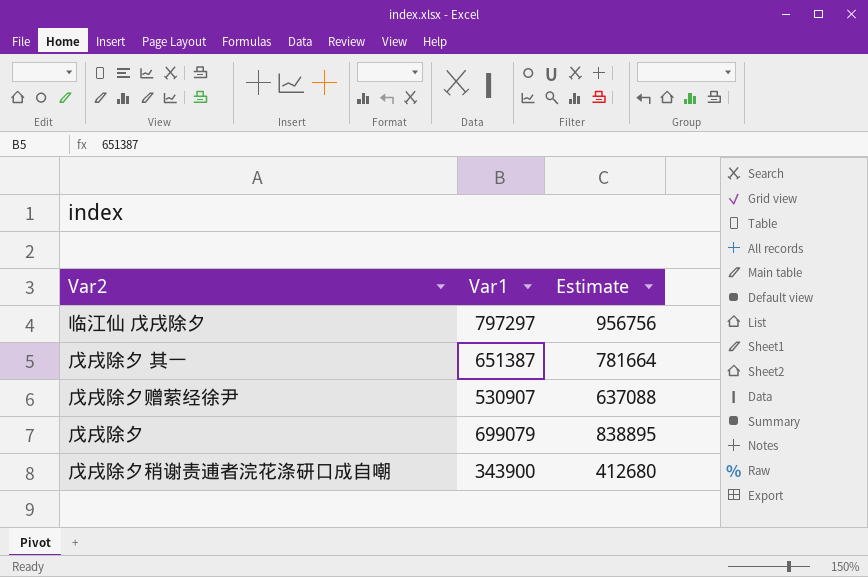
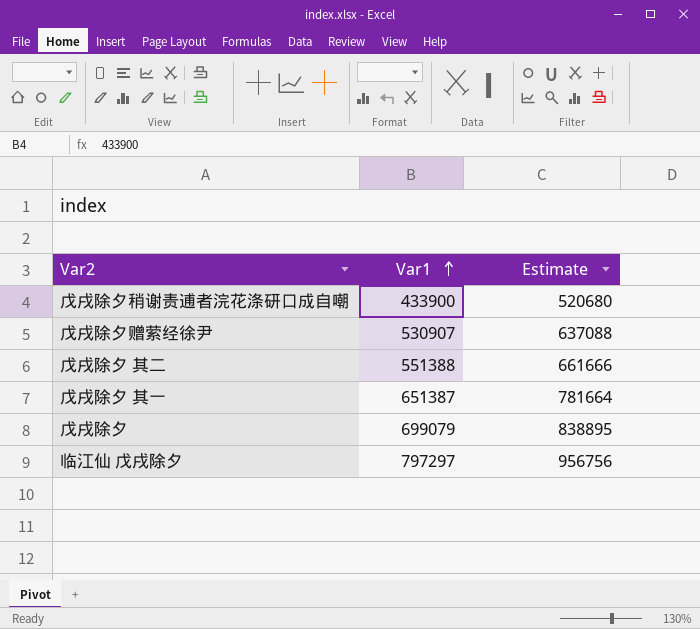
row order: none -> Var1 ascending
戊戌除夕稍谢责逋者浣花涤研口成自嘲 | Var1: 343900 -> 433900
戊戌除夕稍谢责逋者浣花涤研口成自嘲 | Estimate: 412680 -> 520680
row 戊戌除夕 其二: none -> 551388 | 661666

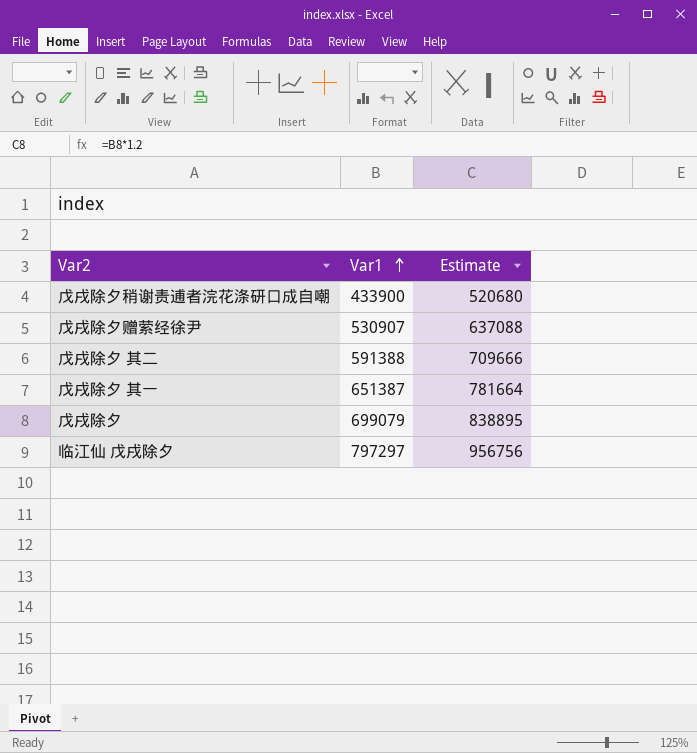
戊戌除夕 其二 | Var1: 551388 -> 591388
戊戌除夕 其二 | Estimate: 661666 -> 709666

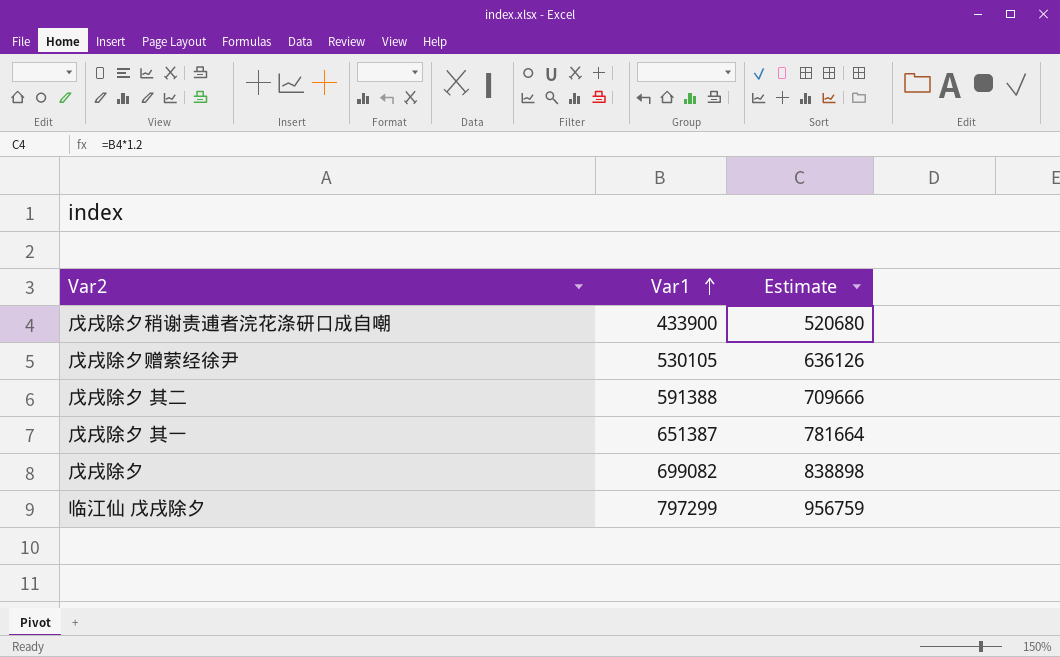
戊戌除夕赠萦经徐尹 | Var1: 530907 -> 530105
戊戌除夕赠萦经徐尹 | Estimate: 637088 -> 636126
戊戌除夕 | Var1: 699079 -> 699082
戊戌除夕 | Estimate: 838895 -> 838898
临江仙 戊戌除夕 | Var1: 797297 -> 797299
临江仙 戊戌除夕 | Estimate: 956756 -> 956759

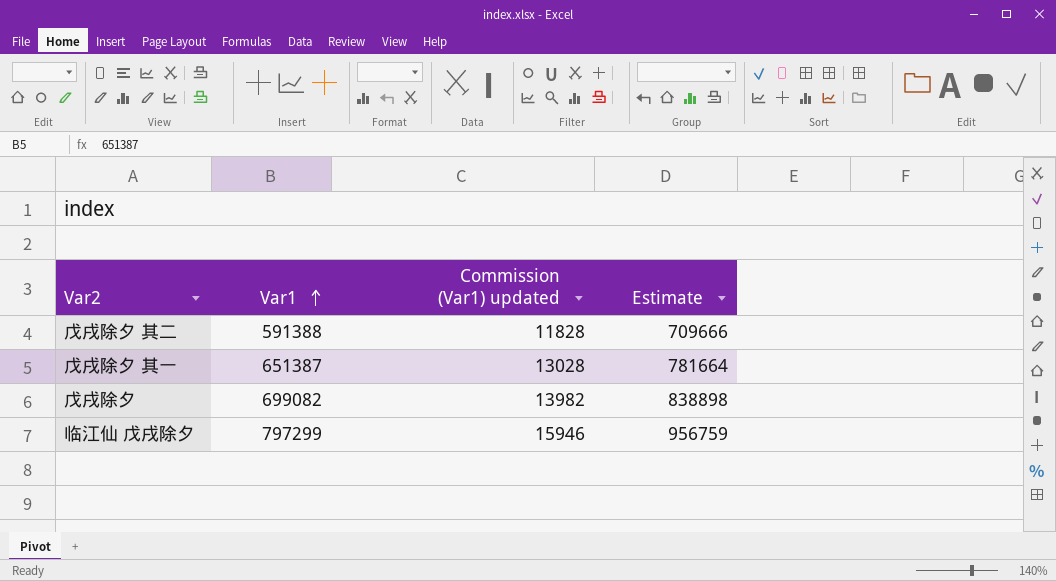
column Commission (Var1) updated | formula: none -> [Var1] * 0.02
row 戊戌除夕稍谢责逋者浣花涤研口成自嘲: 433900 | 520680 -> none
row 戊戌除夕赠萦经徐尹: 530105 | 636126 -> none

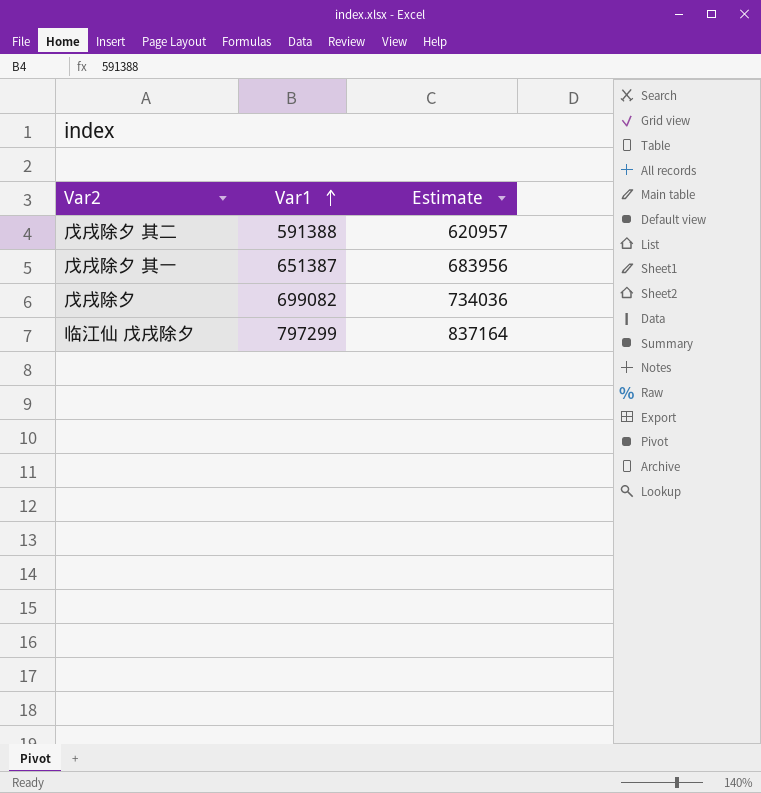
column Commission (Var1) updated | formula: [Var1] * 0.02 -> none
column Estimate | formula: [Var1] * 1.2 -> [Var1] * 1.05

